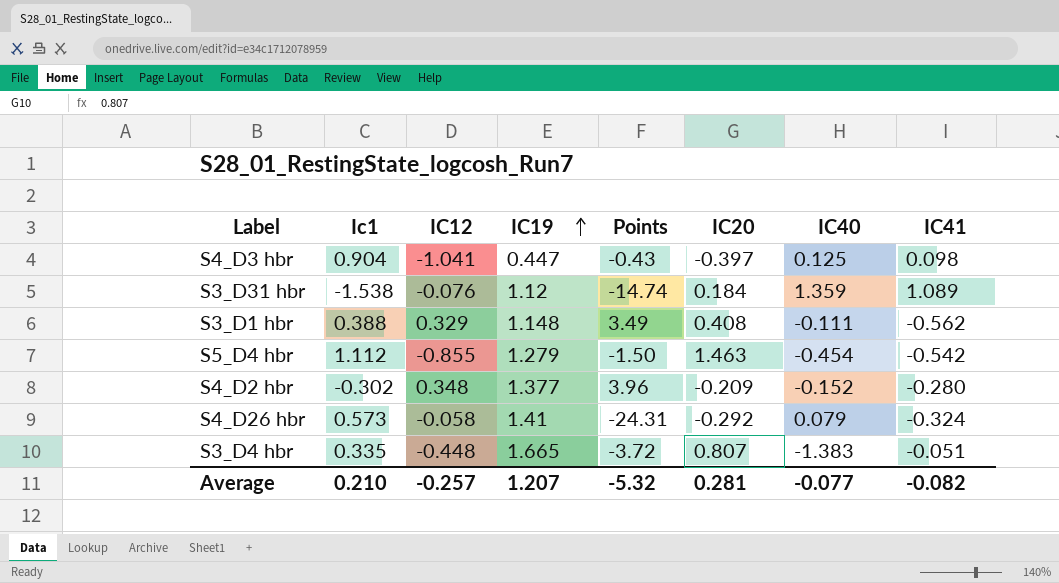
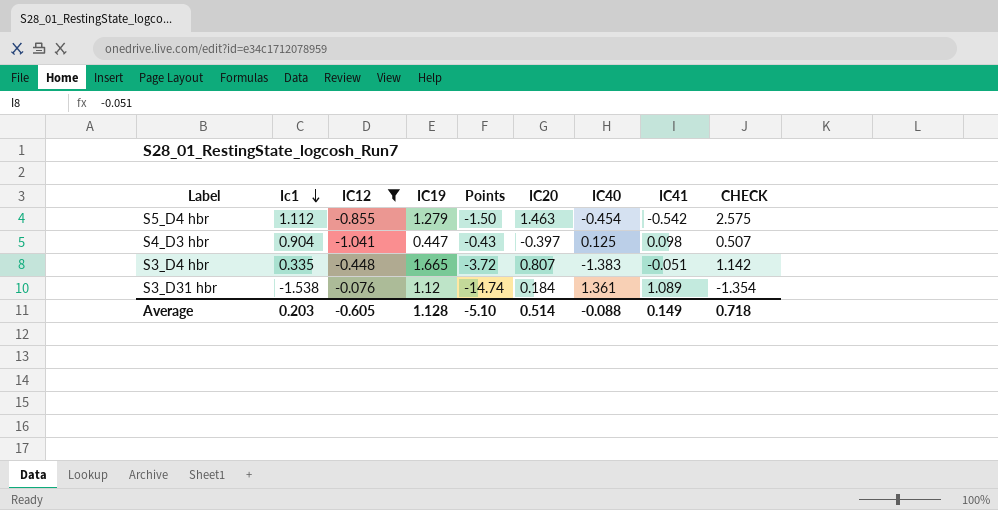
filter: none -> IC12 <= -0.076
row order: IC19 ascending -> Ic1 descending
column CHECK | formula: none -> [Ic1] + [IC20]
S3_D31 hbr | IC40: 1.359 -> 1.361
Average | Ic1: 0.210 -> 0.203
Average | IC12: -0.257 -> -0.605
Average | IC19: 1.207 -> 1.128
Average | Points: -5.32 -> -5.10
Average | IC20: 0.281 -> 0.514
Average | IC40: -0.077 -> -0.088
Average | IC41: -0.082 -> 0.149

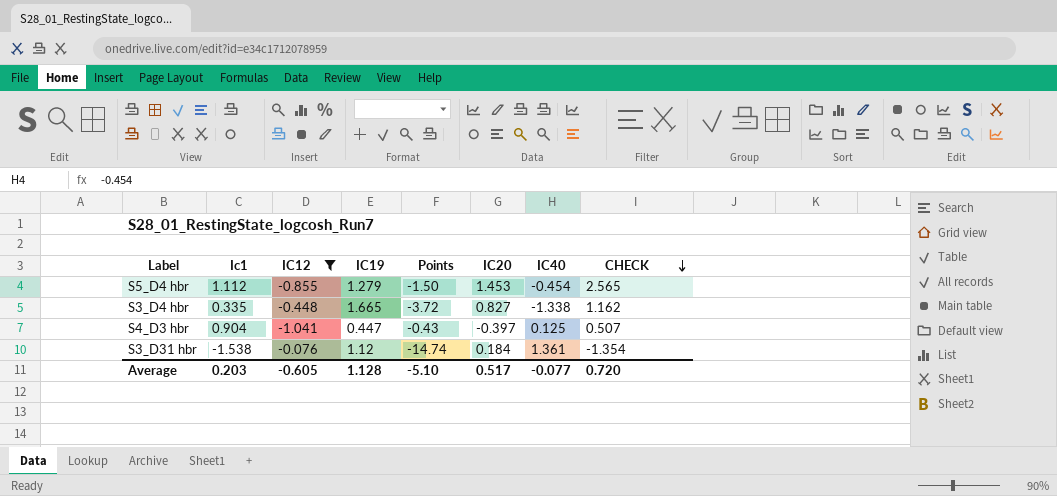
row order: Ic1 descending -> CHECK descending
column IC41 | position: 8 -> none
S5_D4 hbr | IC20: 1.463 -> 1.453
S5_D4 hbr | CHECK: 2.575 -> 2.565
S3_D4 hbr | IC20: 0.807 -> 0.827
S3_D4 hbr | IC40: -1.383 -> -1.338
S3_D4 hbr | CHECK: 1.142 -> 1.162
Average | IC20: 0.514 -> 0.517
Average | IC40: -0.088 -> -0.077
Average | CHECK: 0.718 -> 0.720

